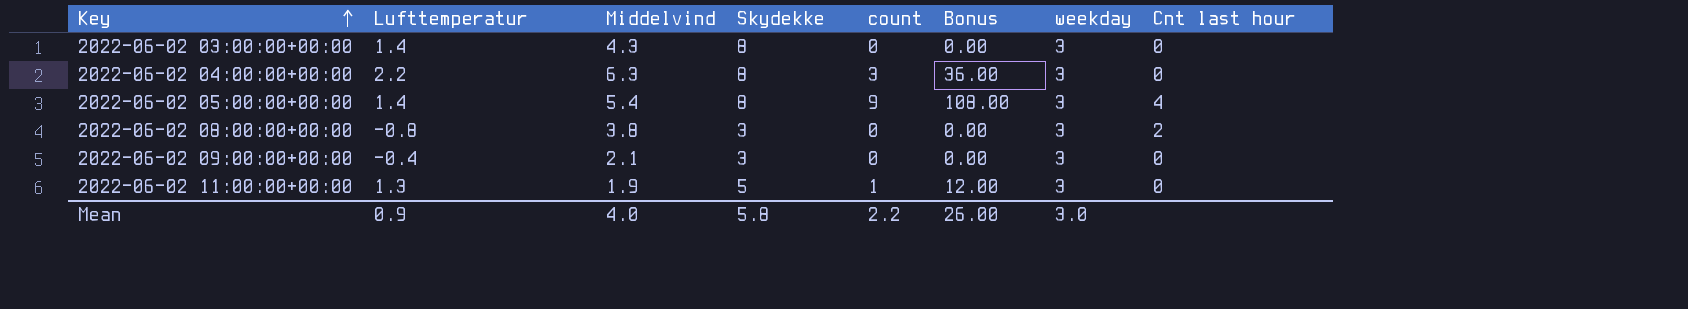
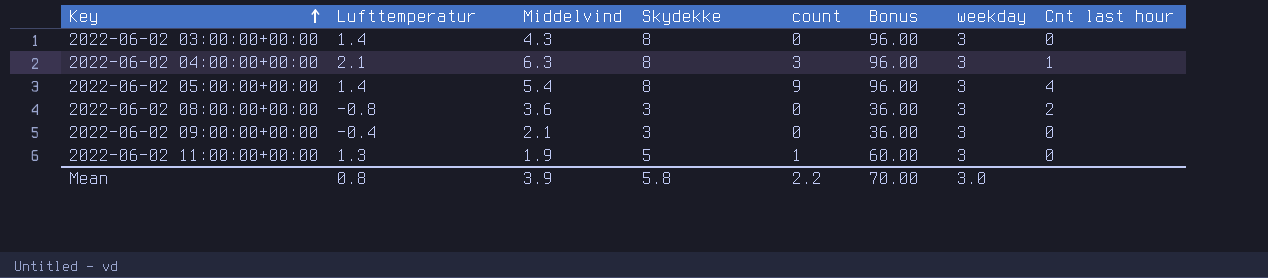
column Bonus | formula: [count] * 12 -> [Skydekke] * 12
2022-06-02 04:00:00+00:00 | Lufttemperatur: 2.2 -> 2.1
2022-06-02 04:00:00+00:00 | Cnt last hour: 0 -> 1
2022-06-02 08:00:00+00:00 | Middelvind: 3.8 -> 3.6
Mean | Lufttemperatur: 0.9 -> 0.8
Mean | Middelvind: 4.0 -> 3.9
Mean | Bonus: 26.00 -> 70.00

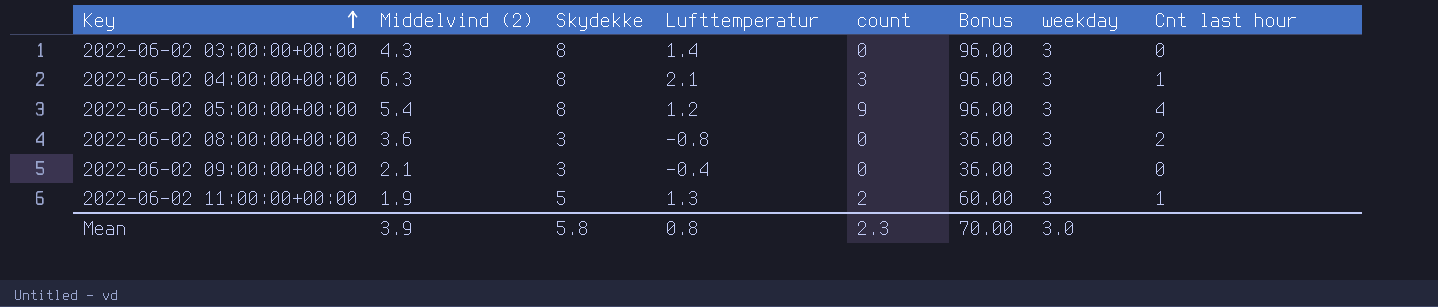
column name: Middelvind -> Middelvind (2)
column Lufttemperatur | position: 2 -> 4
2022-06-02 05:00:00+00:00 | Lufttemperatur: 1.4 -> 1.2
2022-06-02 11:00:00+00:00 | count: 1 -> 2
2022-06-02 11:00:00+00:00 | Cnt last hour: 0 -> 1
Mean | count: 2.2 -> 2.3

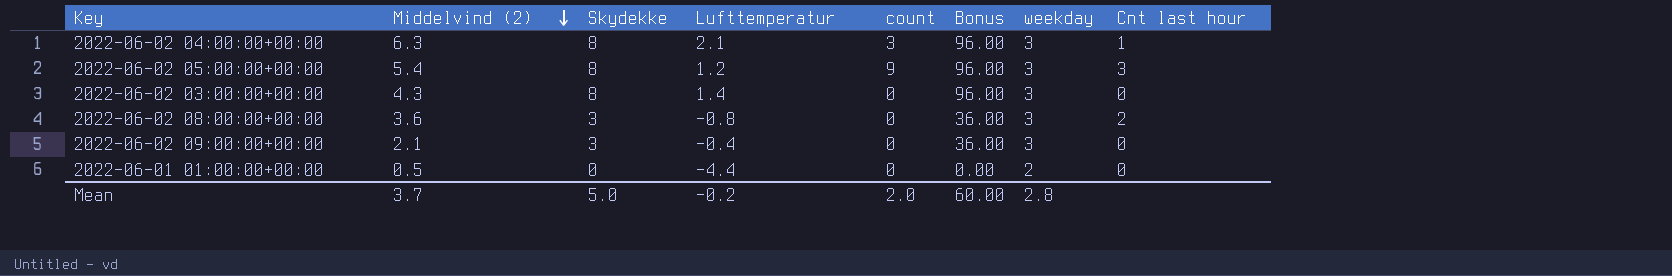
row order: Key ascending -> Middelvind (2) descending
row 2022-06-02 11:00:00+00:00: 1.9 | 5 | 1.3 | 2 | 60.00 | 3 | 1 -> none
2022-06-02 05:00:00+00:00 | Cnt last hour: 4 -> 3
row 2022-06-01 01:00:00+00:00: none -> 0.5 | 0 | -4.4 | 0 | 0.00 | 2 | 0
Mean | Middelvind (2): 3.9 -> 3.7
Mean | Skydekke: 5.8 -> 5.0
Mean | Lufttemperatur: 0.8 -> -0.2
Mean | count: 2.3 -> 2.0
Mean | Bonus: 70.00 -> 60.00
Mean | weekday: 3.0 -> 2.8

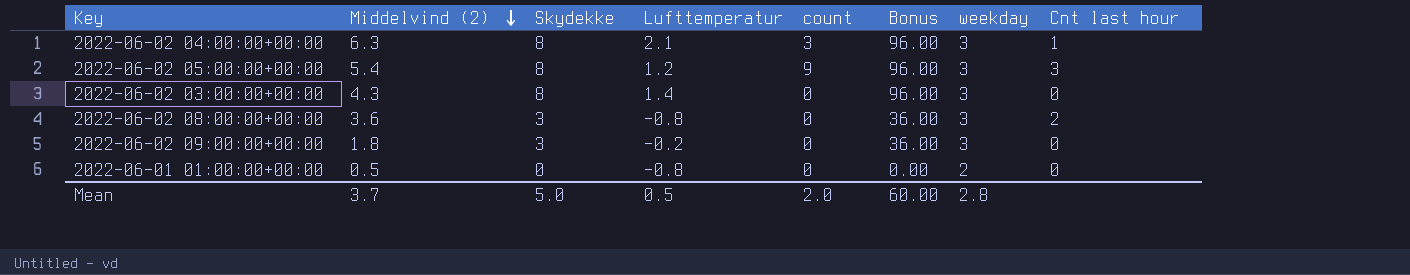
2022-06-02 09:00:00+00:00 | Middelvind (2): 2.1 -> 1.8
2022-06-02 09:00:00+00:00 | Lufttemperatur: -0.4 -> -0.2
2022-06-01 01:00:00+00:00 | Lufttemperatur: -4.4 -> -0.8
Mean | Lufttemperatur: -0.2 -> 0.5

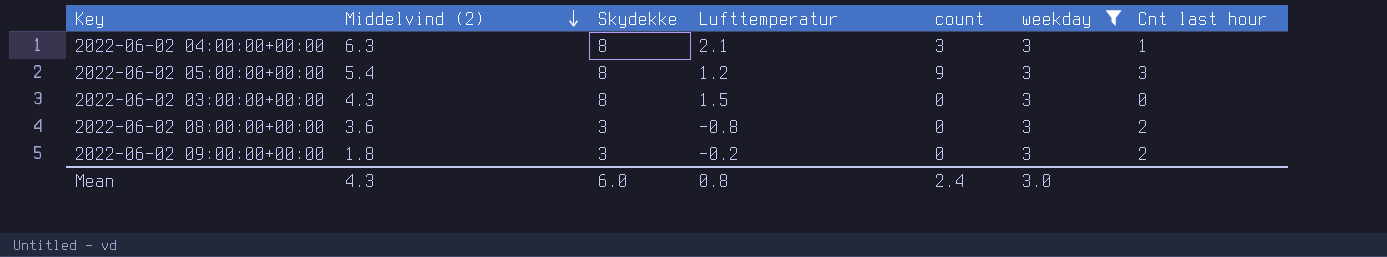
filter: none -> weekday = 3
column Bonus | formula: [Skydekke] * 12 -> none
2022-06-02 03:00:00+00:00 | Lufttemperatur: 1.4 -> 1.5
2022-06-02 09:00:00+00:00 | Cnt last hour: 0 -> 2
Mean | Middelvind (2): 3.7 -> 4.3
Mean | Skydekke: 5.0 -> 6.0
Mean | Lufttemperatur: 0.5 -> 0.8
Mean | count: 2.0 -> 2.4
Mean | weekday: 2.8 -> 3.0

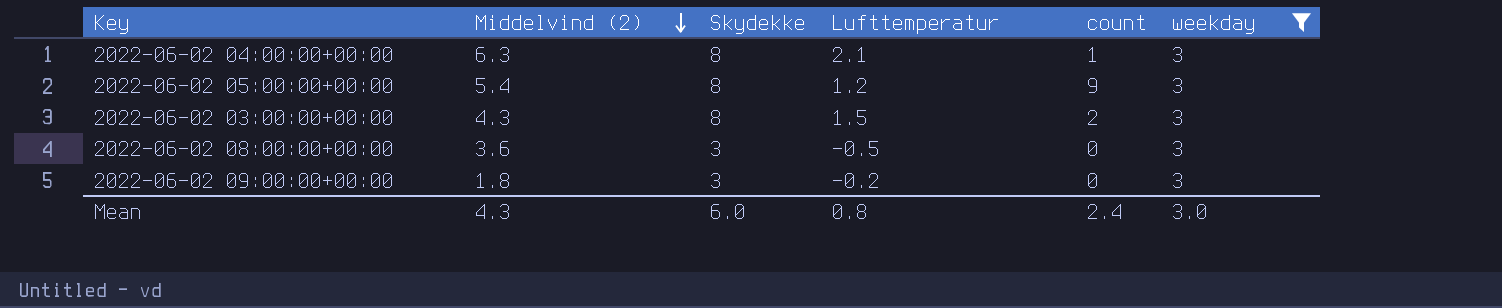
column Cnt last hour | position: 7 -> none
2022-06-02 04:00:00+00:00 | count: 3 -> 1
2022-06-02 03:00:00+00:00 | count: 0 -> 2
2022-06-02 08:00:00+00:00 | Lufttemperatur: -0.8 -> -0.5

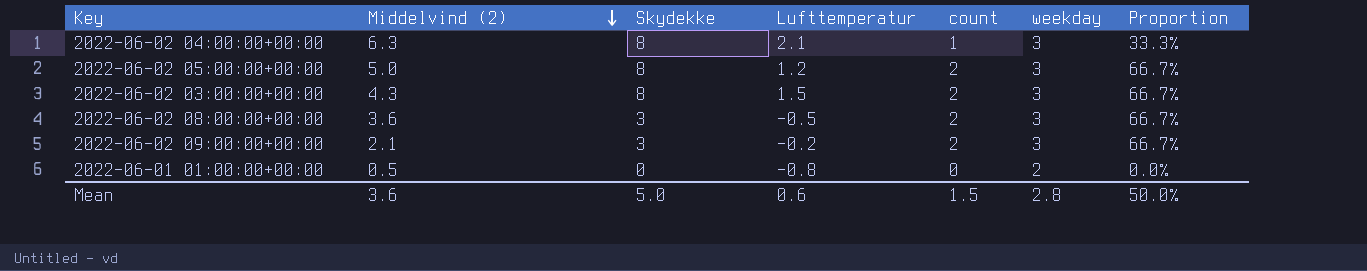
filter: weekday = 3 -> none
column Proportion | formula: none -> [count] / [weekday]
2022-06-02 05:00:00+00:00 | Middelvind (2): 5.4 -> 5.0
2022-06-02 05:00:00+00:00 | count: 9 -> 2
2022-06-02 08:00:00+00:00 | count: 0 -> 2
2022-06-02 09:00:00+00:00 | Middelvind (2): 1.8 -> 2.1
2022-06-02 09:00:00+00:00 | count: 0 -> 2
Mean | Middelvind (2): 4.3 -> 3.6
Mean | Skydekke: 6.0 -> 5.0
Mean | Lufttemperatur: 0.8 -> 0.6
Mean | count: 2.4 -> 1.5
Mean | weekday: 3.0 -> 2.8

